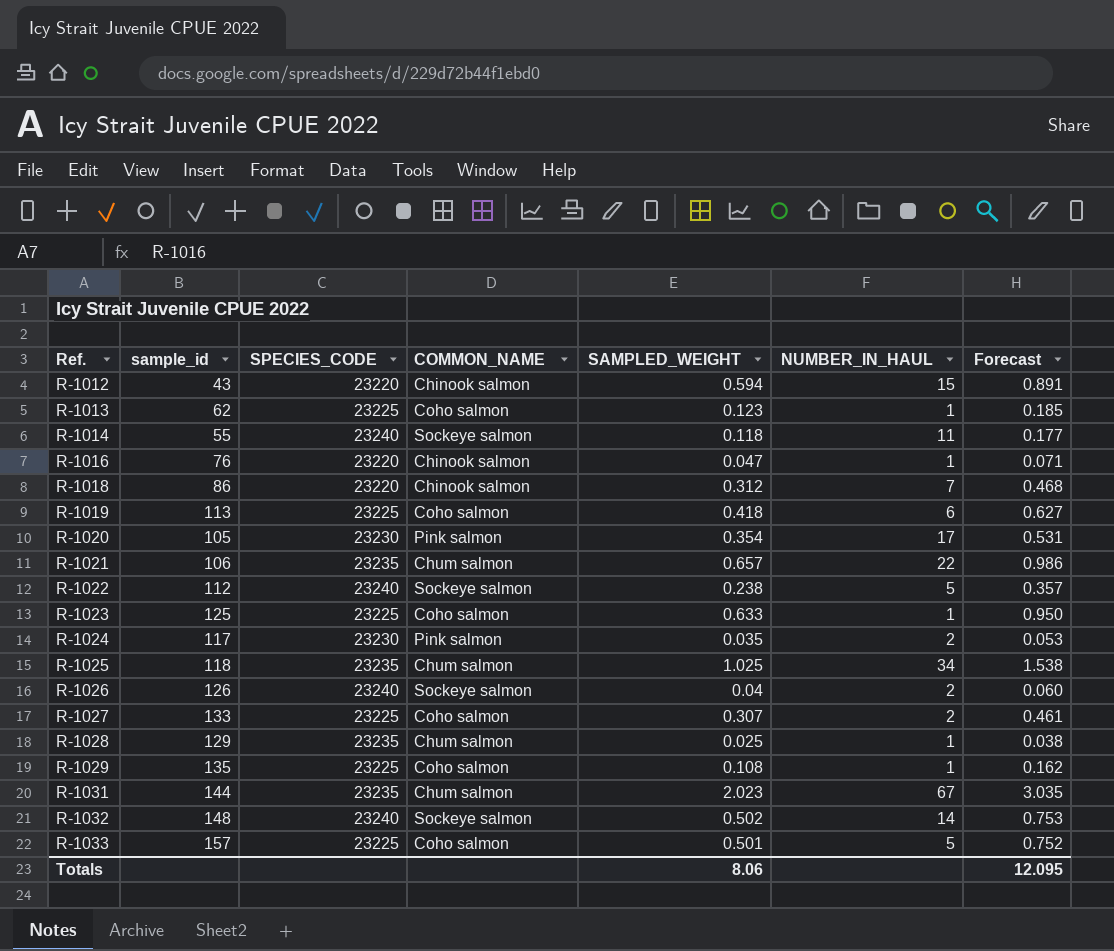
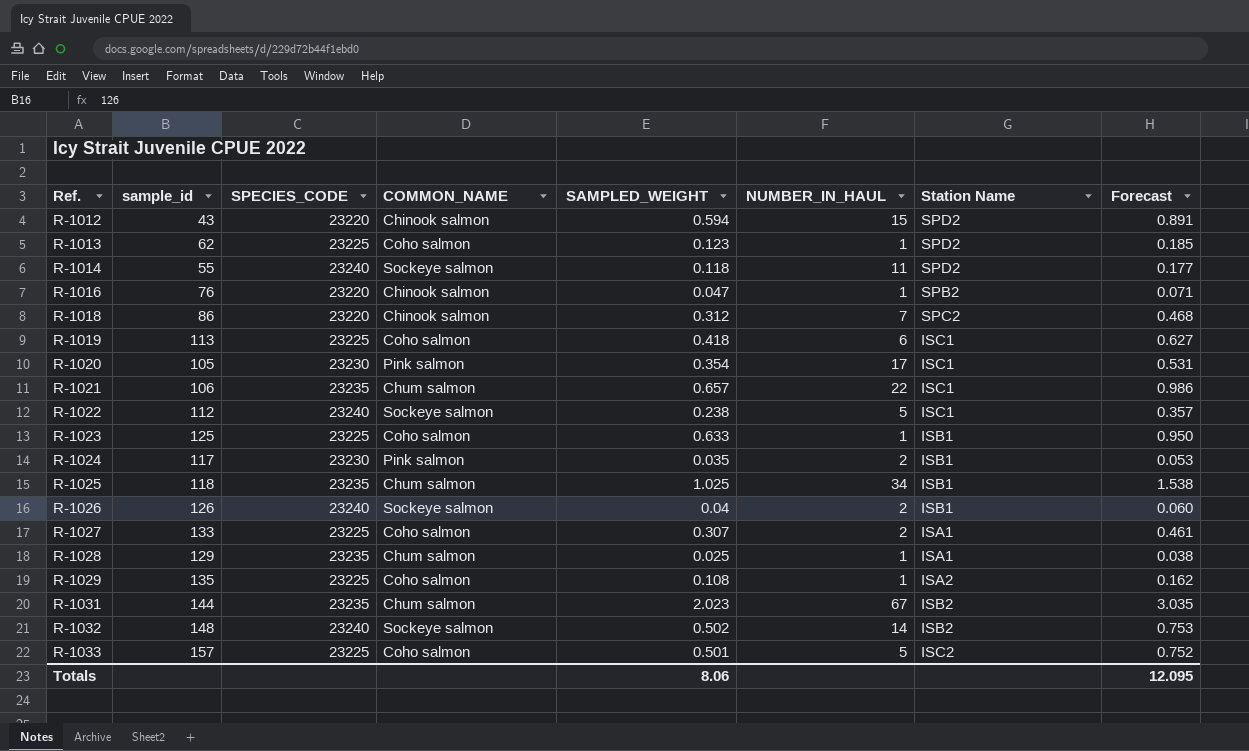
column Station Name | position: none -> 7

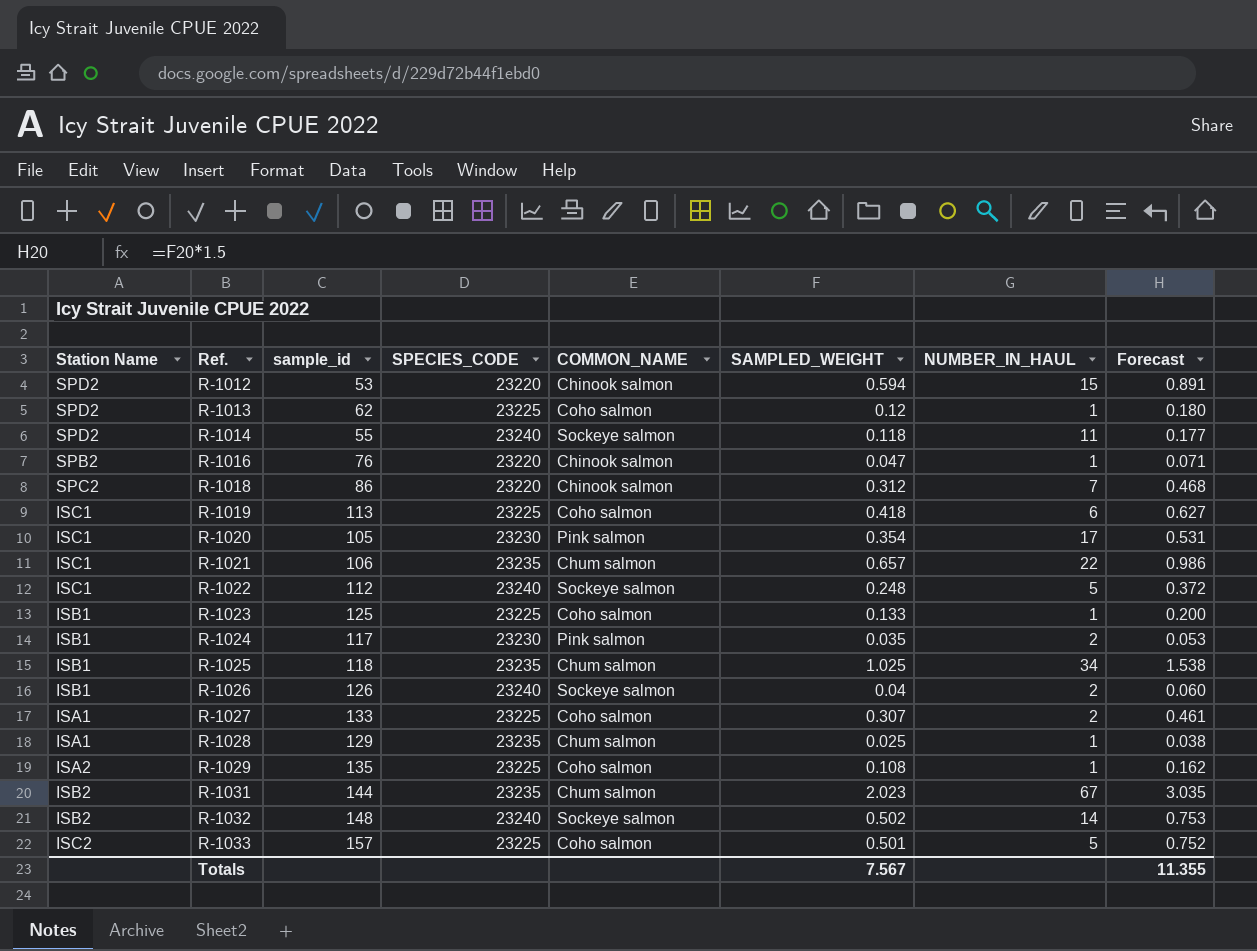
column Station Name | position: 7 -> 1
R-1012 | sample_id: 43 -> 53
R-1013 | SAMPLED_WEIGHT: 0.123 -> 0.12
R-1013 | Forecast: 0.185 -> 0.180
R-1022 | SAMPLED_WEIGHT: 0.238 -> 0.248
R-1022 | Forecast: 0.357 -> 0.372
R-1023 | SAMPLED_WEIGHT: 0.633 -> 0.133
R-1023 | Forecast: 0.950 -> 0.200
Totals | SAMPLED_WEIGHT: 8.06 -> 7.567
Totals | Forecast: 12.095 -> 11.355

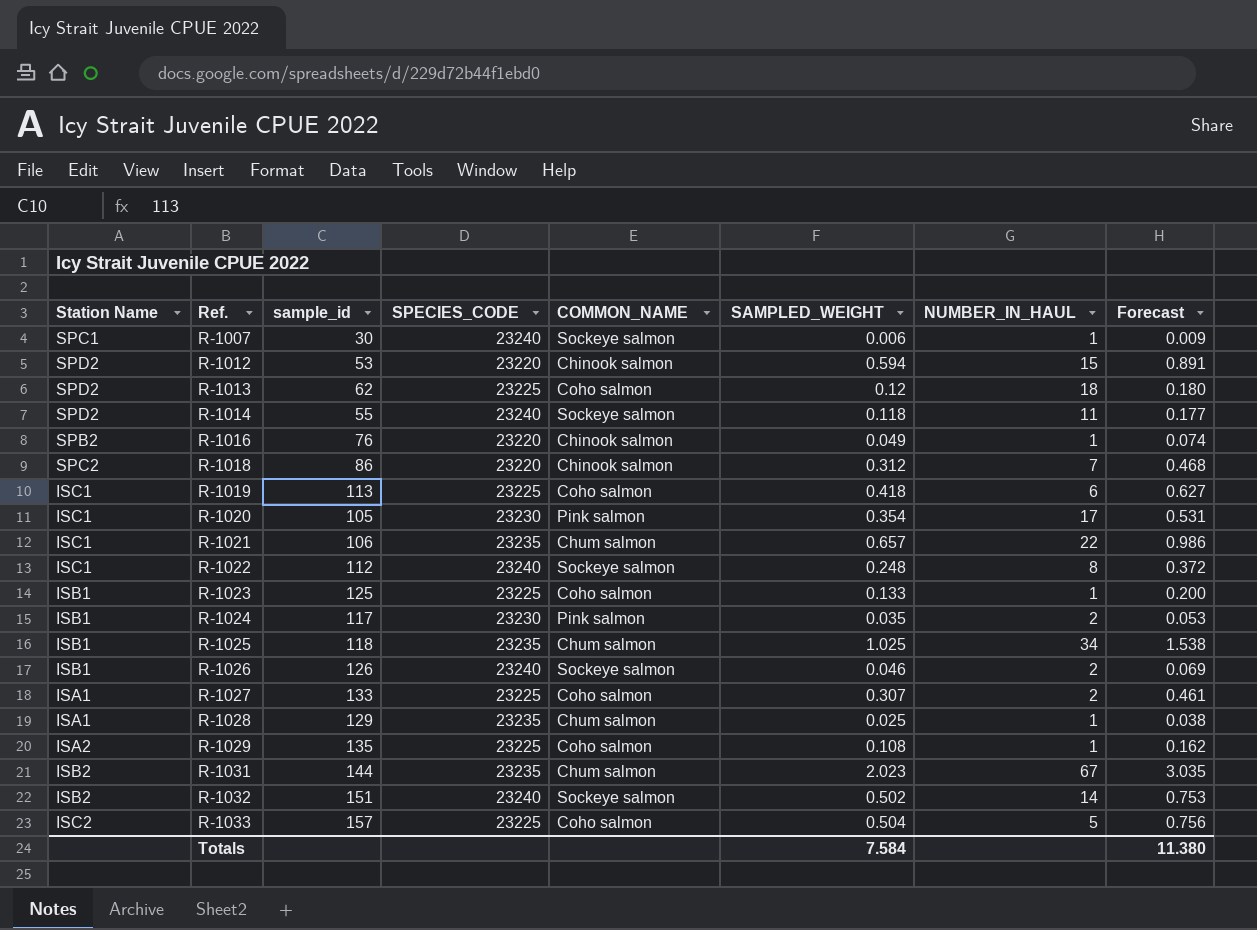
row R-1007: none -> SPC1 | 30 | 23240 | Sockeye salmon | 0.006 | 1 | 0.009
R-1013 | NUMBER_IN_HAUL: 1 -> 18
R-1016 | SAMPLED_WEIGHT: 0.047 -> 0.049
R-1016 | Forecast: 0.071 -> 0.074
R-1022 | NUMBER_IN_HAUL: 5 -> 8
R-1026 | SAMPLED_WEIGHT: 0.04 -> 0.046
R-1026 | Forecast: 0.060 -> 0.069
R-1032 | sample_id: 148 -> 151
R-1033 | SAMPLED_WEIGHT: 0.501 -> 0.504
R-1033 | Forecast: 0.752 -> 0.756
Totals | SAMPLED_WEIGHT: 7.567 -> 7.584
Totals | Forecast: 11.355 -> 11.380

